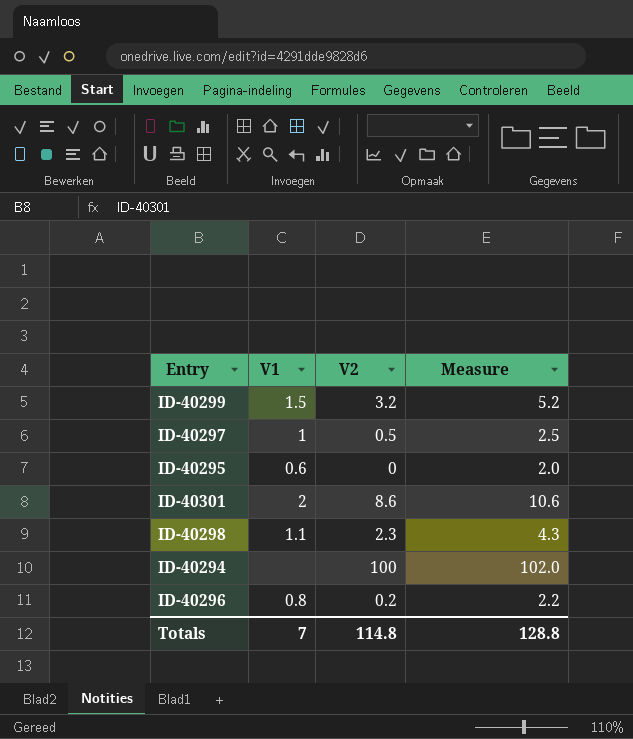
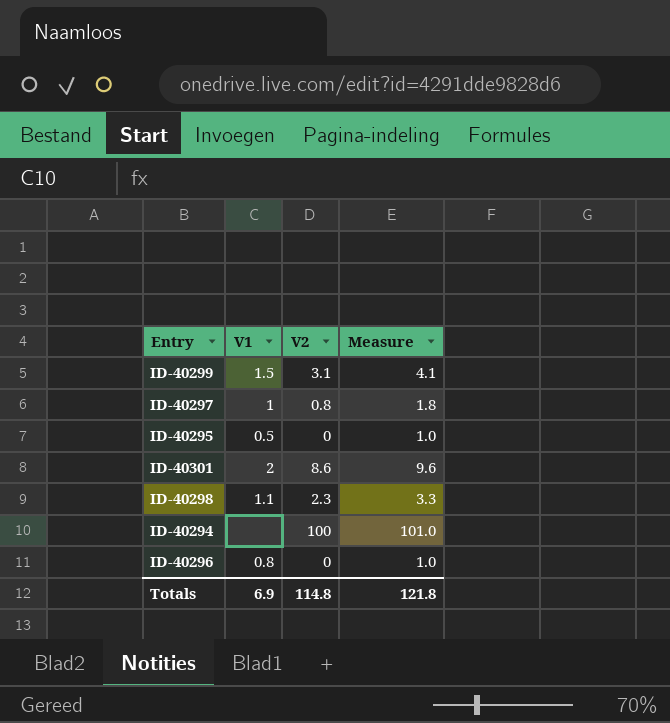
column Measure | formula: [V2] + 2 -> [V2] + 1
ID-40299 | V2: 3.2 -> 3.1
ID-40297 | V2: 0.5 -> 0.8
ID-40295 | V1: 0.6 -> 0.5
ID-40296 | V2: 0.2 -> 0
Totals | V1: 7 -> 6.9
Totals | Measure: 128.8 -> 121.8

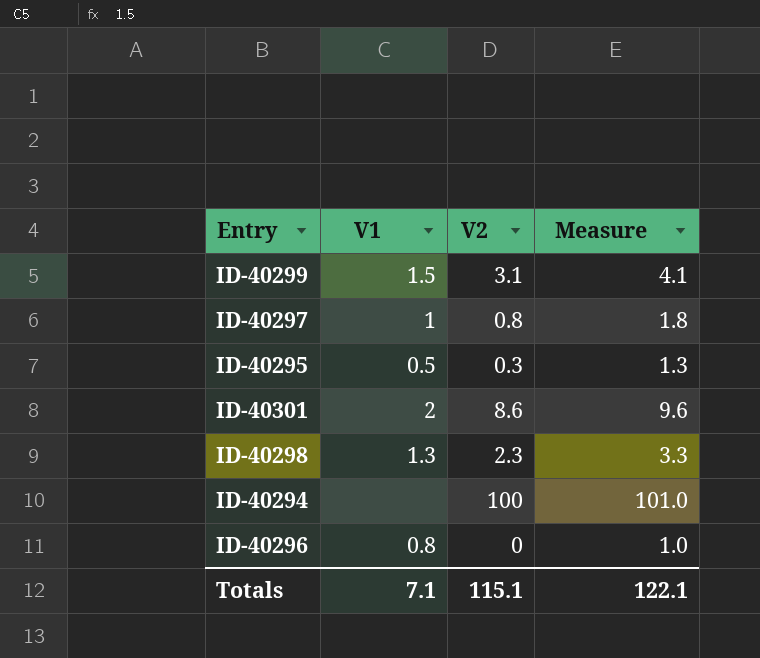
ID-40295 | V2: 0 -> 0.3
ID-40295 | Measure: 1.0 -> 1.3
ID-40298 | V1: 1.1 -> 1.3
Totals | V1: 6.9 -> 7.1
Totals | V2: 114.8 -> 115.1
Totals | Measure: 121.8 -> 122.1

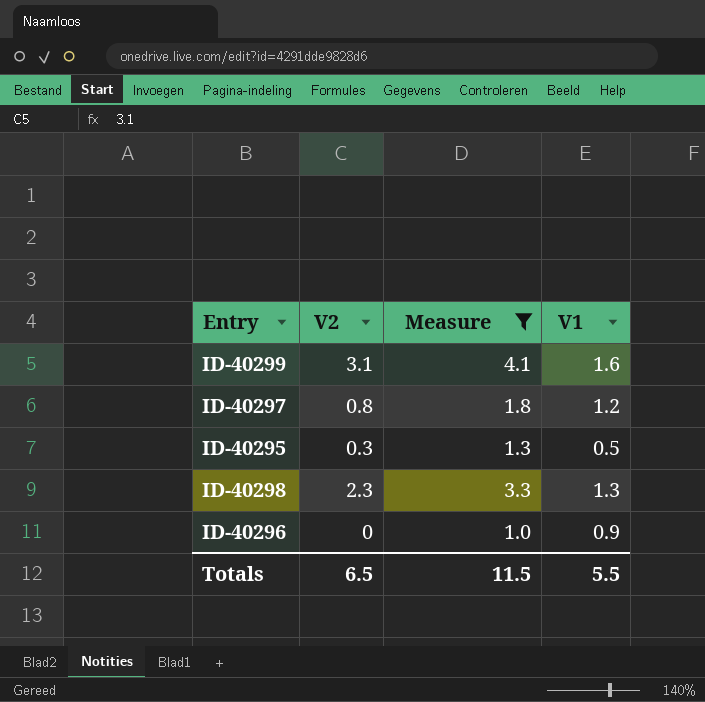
filter: none -> Measure <= 4.1
column V1 | position: 2 -> 4
ID-40299 | V1: 1.5 -> 1.6
ID-40297 | V1: 1 -> 1.2
ID-40296 | V1: 0.8 -> 0.9
Totals | V2: 115.1 -> 6.5
Totals | Measure: 122.1 -> 11.5
Totals | V1: 7.1 -> 5.5

